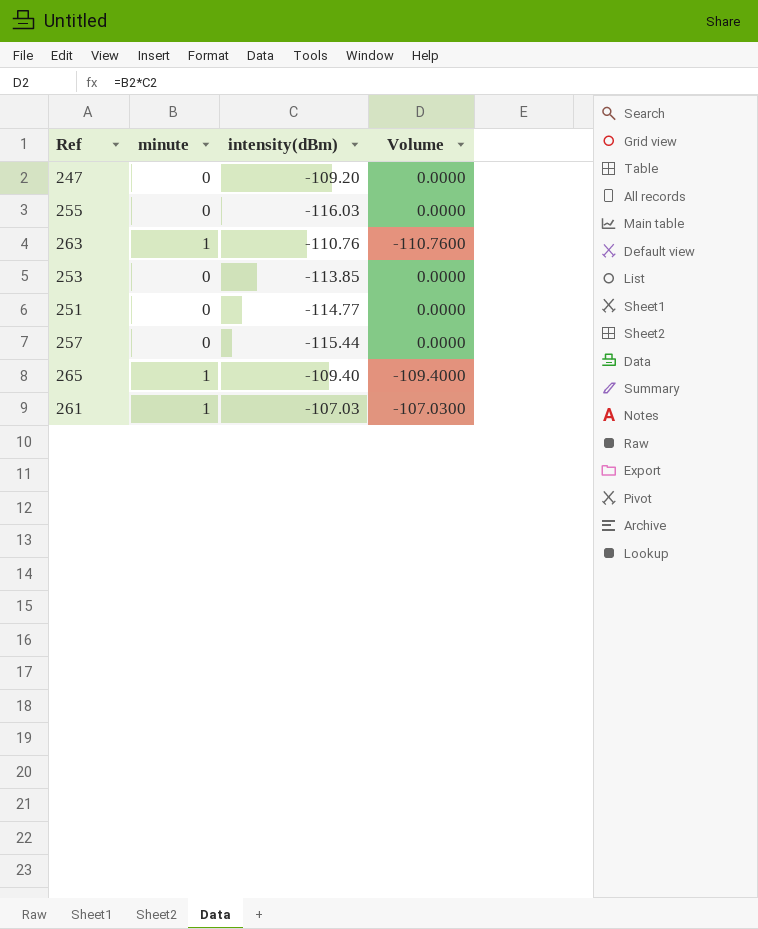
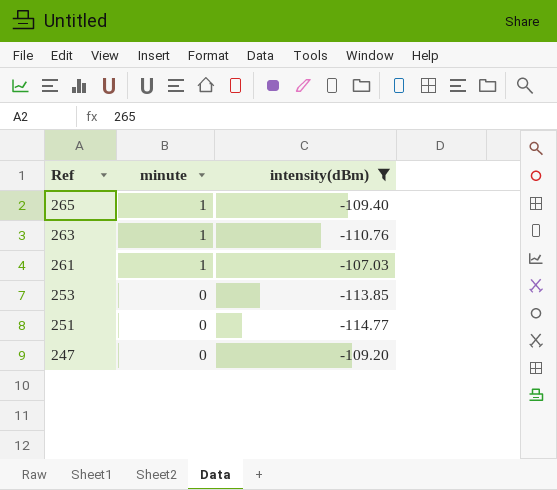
filter: none -> intensity(dBm) >= -114.77
row order: none -> Ref descending
column Volume | formula: [minute] * [intensity(dBm)] -> none

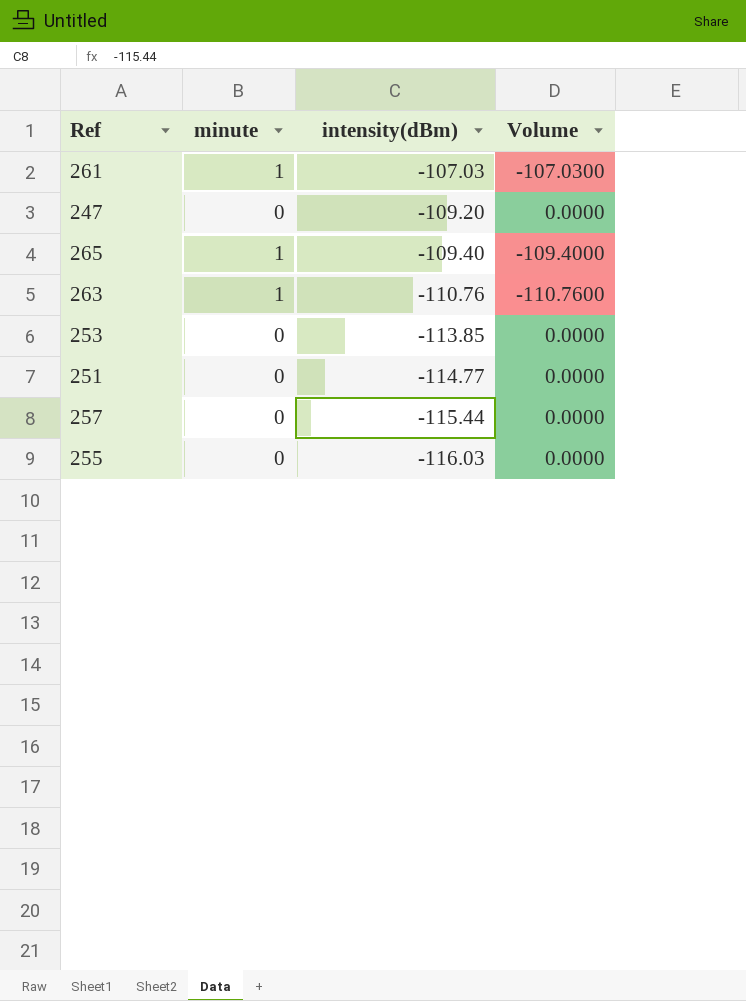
filter: intensity(dBm) >= -114.77 -> none
row order: Ref descending -> intensity(dBm) descending
column Volume | formula: none -> [minute] * [intensity(dBm)]

